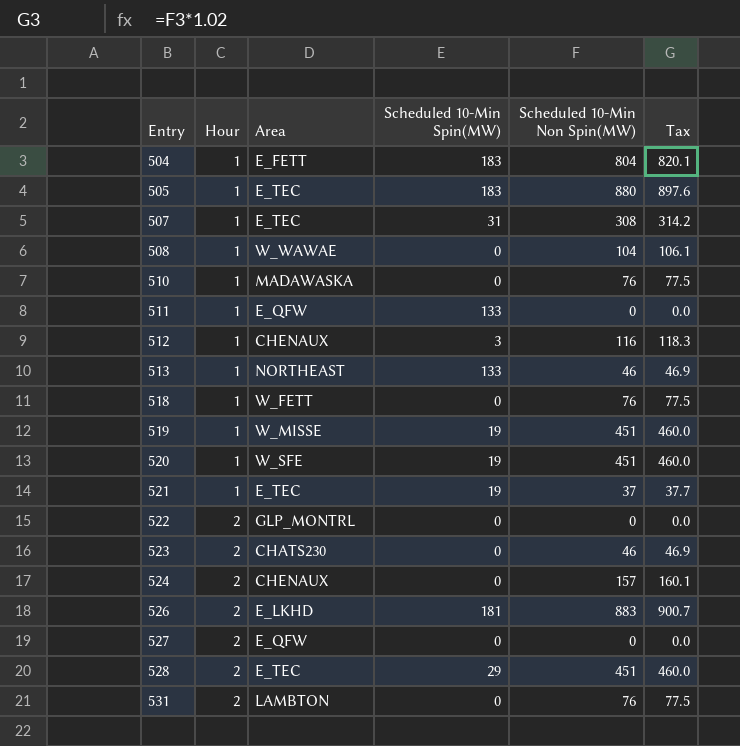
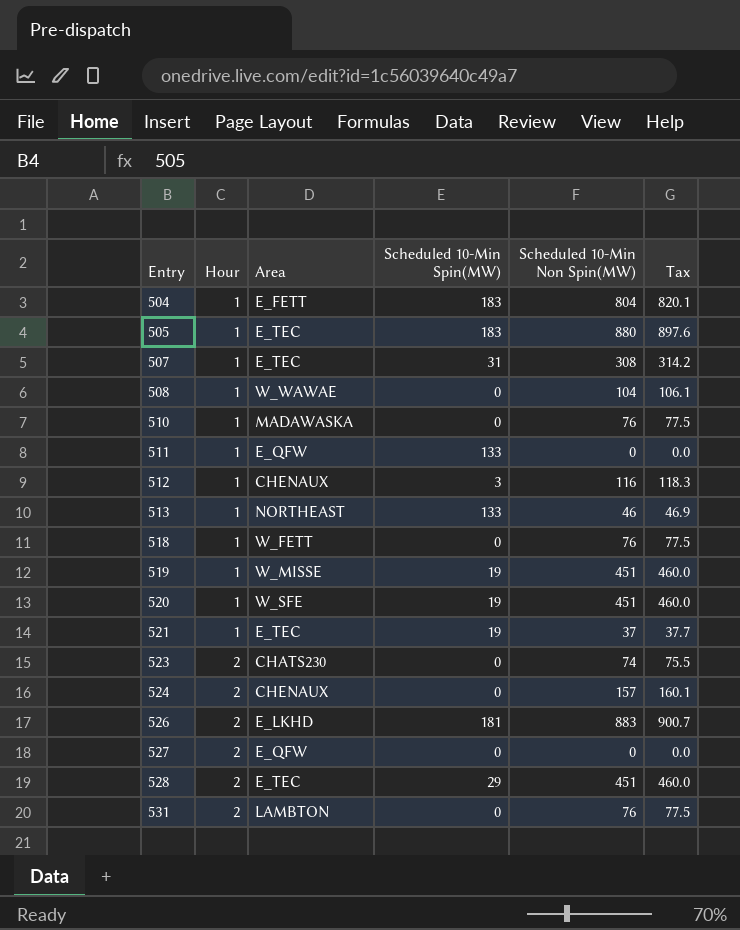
row 522: 2 | GLP_MONTRL | 0 | 0 | 0.0 -> none
523 | Scheduled 10-Min Non Spin(MW): 46 -> 74
523 | Tax: 46.9 -> 75.5

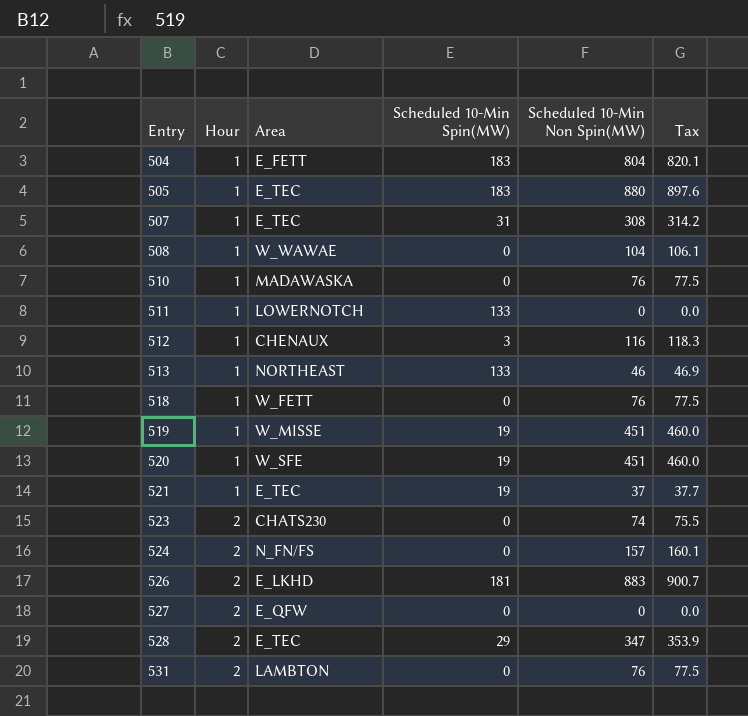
511 | Area: E_QFW -> LOWERNOTCH
524 | Area: CHENAUX -> N_FN/FS
528 | Scheduled 10-Min Non Spin(MW): 451 -> 347
528 | Tax: 460.0 -> 353.9

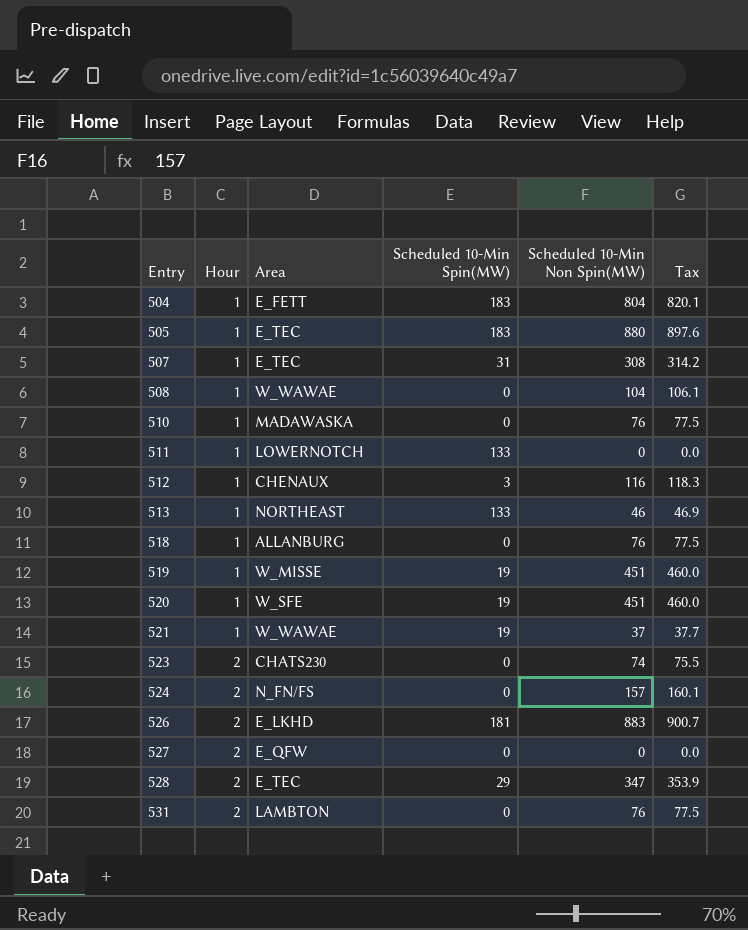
518 | Area: W_FETT -> ALLANBURG
521 | Area: E_TEC -> W_WAWAE

